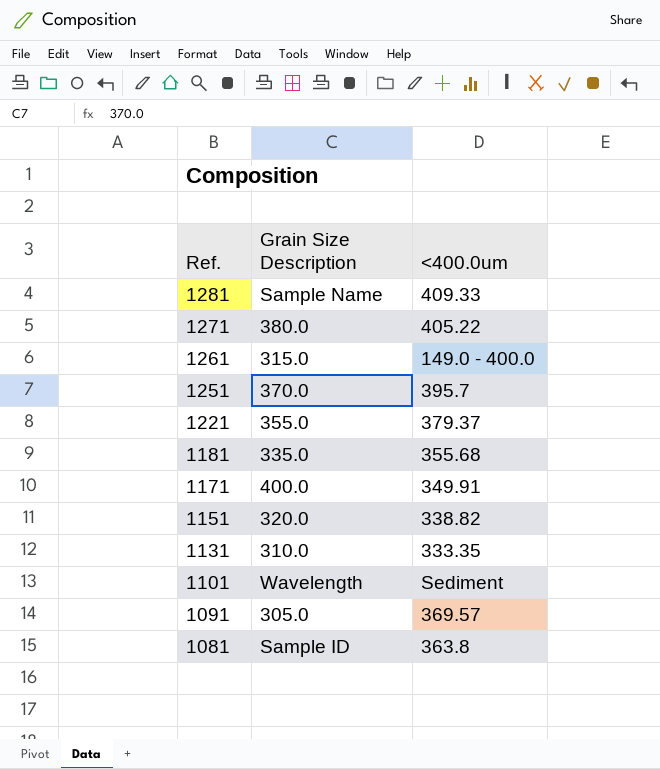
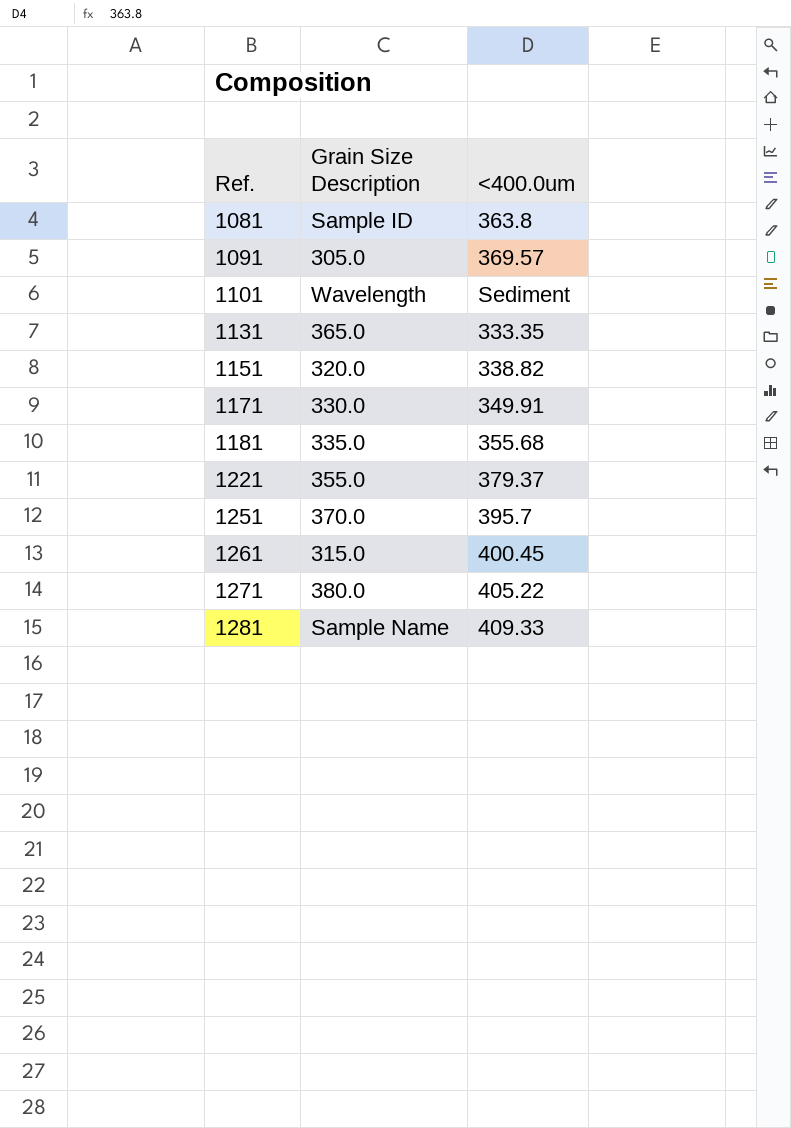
row order: Ref. descending -> Ref. ascending
1131 | Grain Size Description: 310.0 -> 365.0
1171 | Grain Size Description: 400.0 -> 330.0
1261 | <400.0um: 149.0 - 400.0 -> 400.45

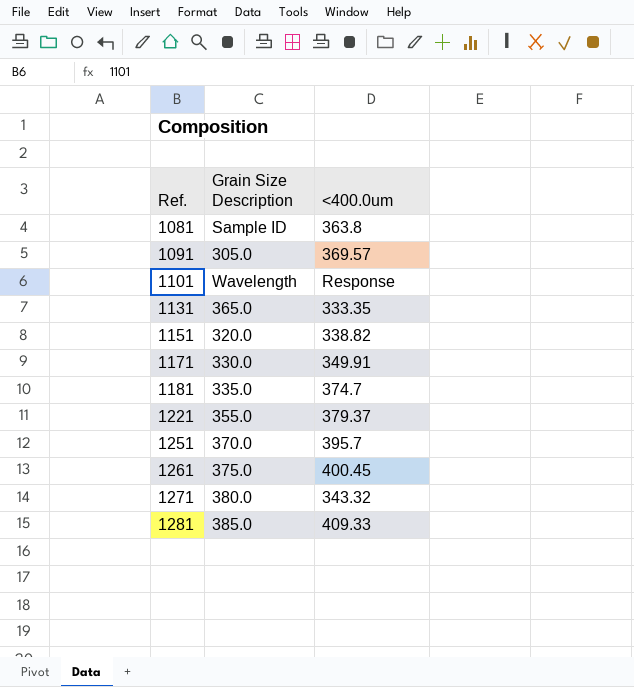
1101 | <400.0um: Sediment -> Response
1181 | <400.0um: 355.68 -> 374.7
1261 | Grain Size Description: 315.0 -> 375.0
1271 | <400.0um: 405.22 -> 343.32
1281 | Grain Size Description: Sample Name -> 385.0

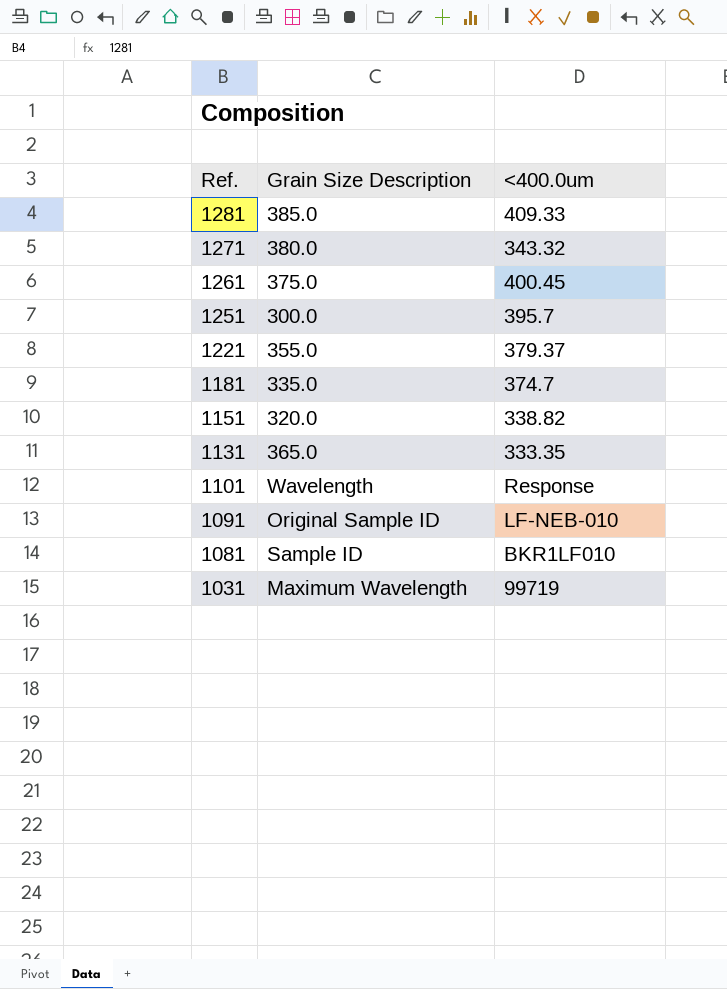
row order: Ref. ascending -> Ref. descending
row 1171: 330.0 | 349.91 -> none
1251 | Grain Size Description: 370.0 -> 300.0
1091 | Grain Size Description: 305.0 -> Original Sample ID
1091 | <400.0um: 369.57 -> LF-NEB-010
1081 | <400.0um: 363.8 -> BKR1LF010
row 1031: none -> Maximum Wavelength | 99719

